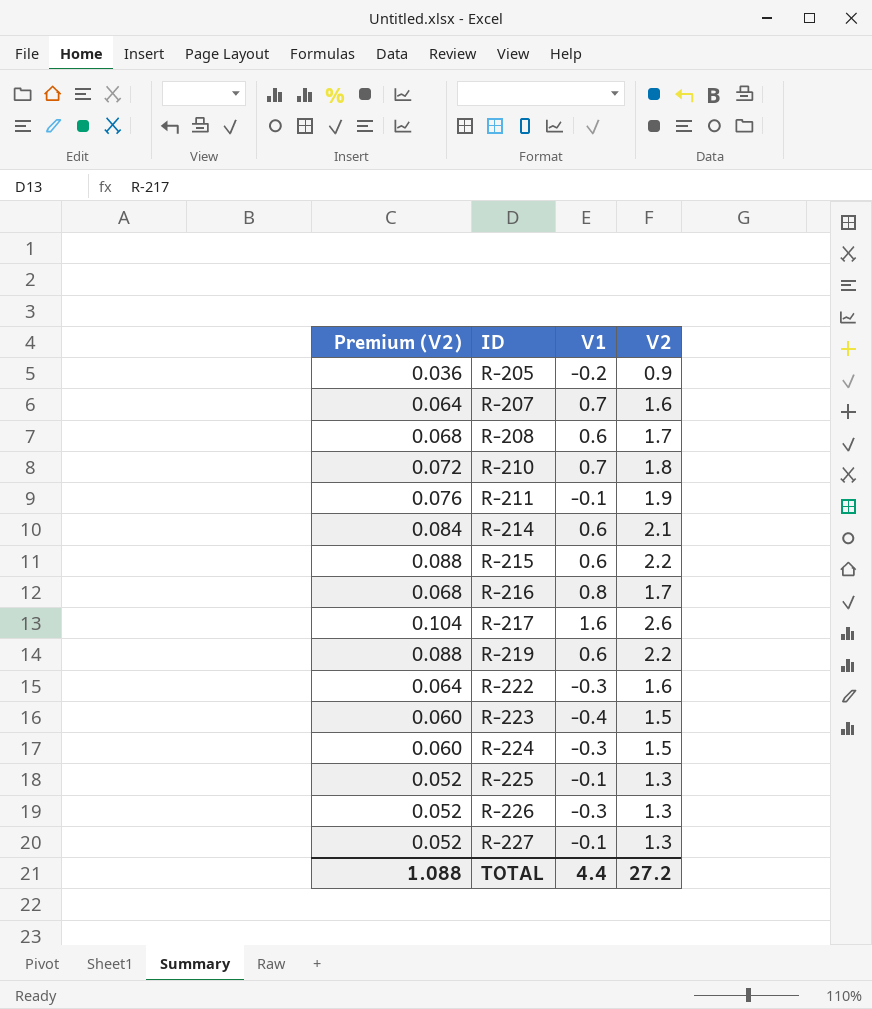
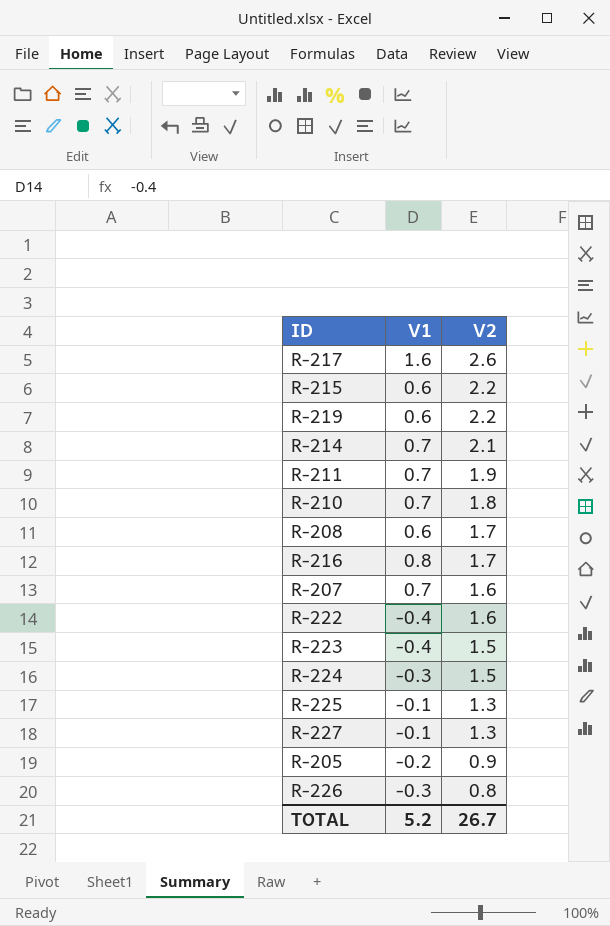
row order: ID ascending -> V2 descending
column Premium (V2) | formula: [V2] * 0.04 -> none
R-214 | V1: 0.6 -> 0.7
R-211 | V1: -0.1 -> 0.7
R-222 | V1: -0.3 -> -0.4
R-226 | V2: 1.3 -> 0.8
TOTAL | V1: 4.4 -> 5.2
TOTAL | V2: 27.2 -> 26.7

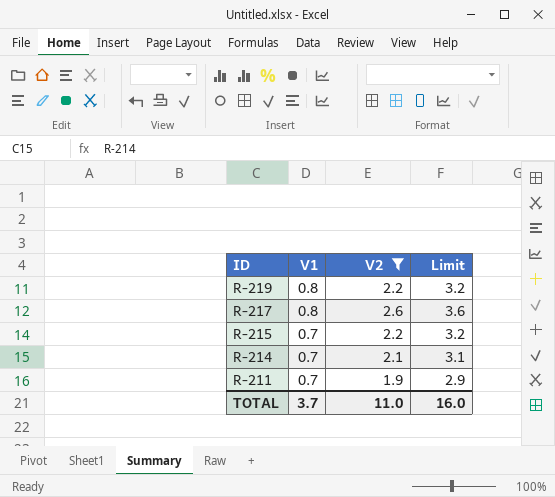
filter: none -> V2 >= 1.9
row order: V2 descending -> ID descending
column Limit | formula: none -> [V2] + 1
R-219 | V1: 0.6 -> 0.8
R-217 | V1: 1.6 -> 0.8
R-215 | V1: 0.6 -> 0.7
TOTAL | V1: 5.2 -> 3.7
TOTAL | V2: 26.7 -> 11.0

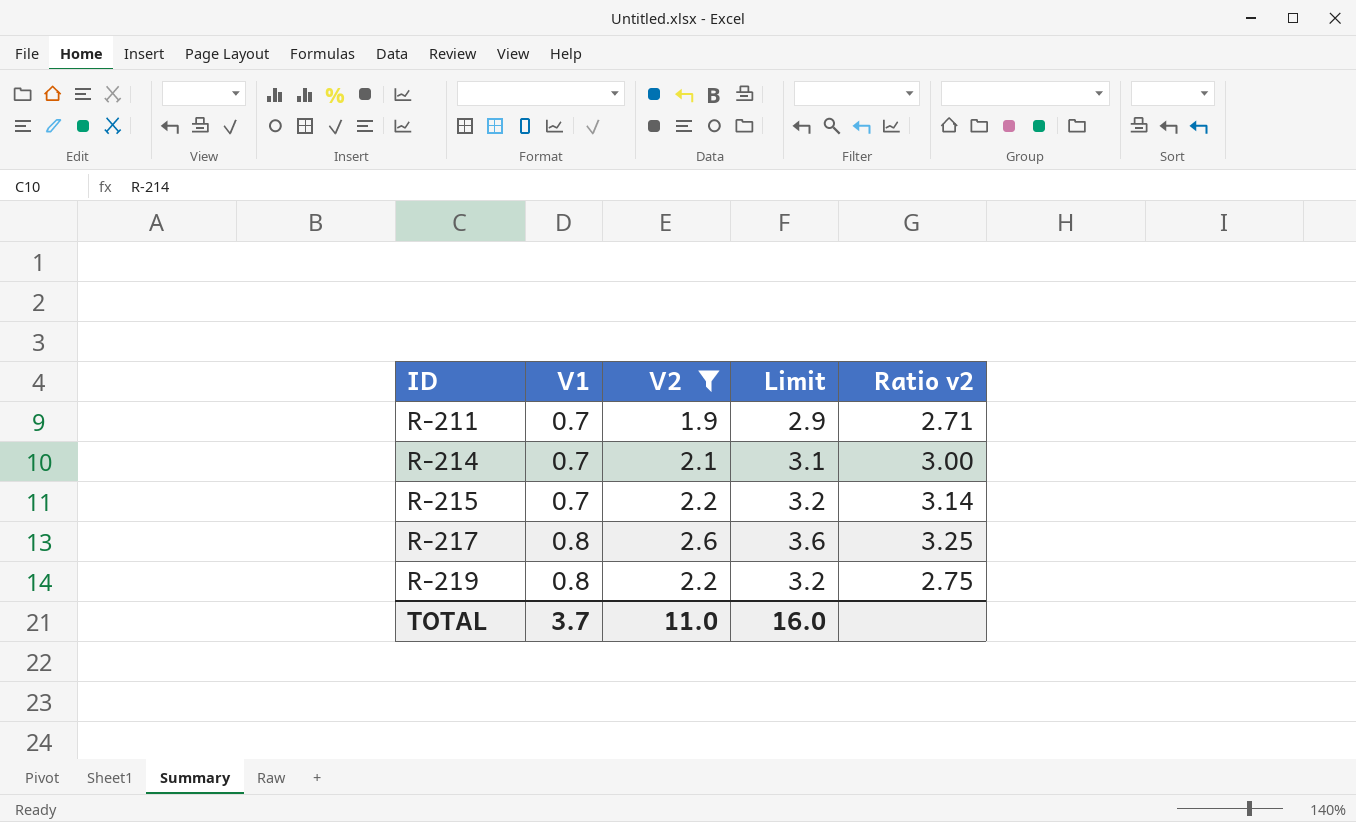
row order: ID descending -> ID ascending
column Ratio v2 | formula: none -> [V2] / [V1]

